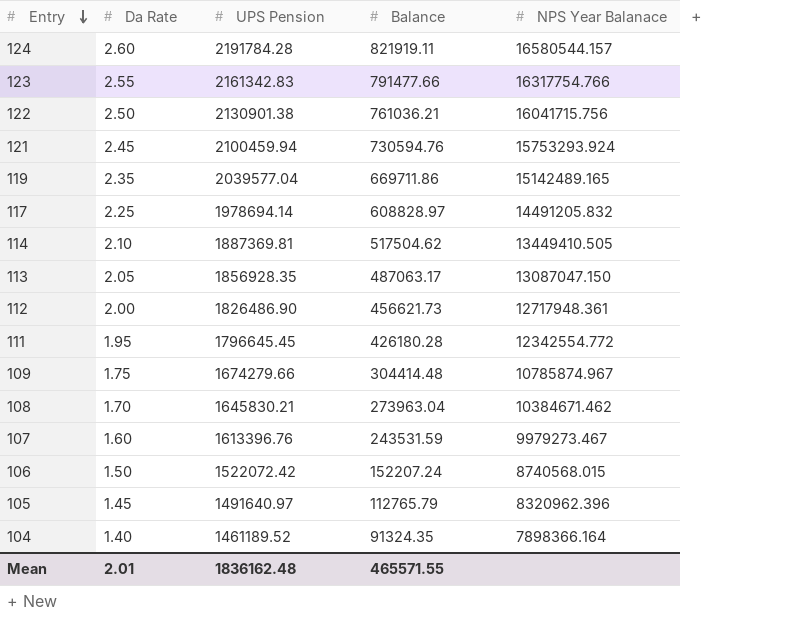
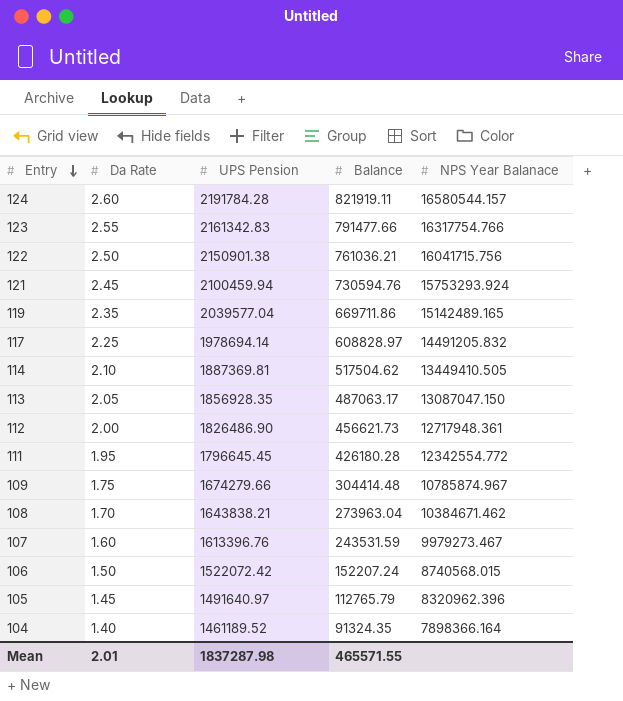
122 | UPS Pension: 2130901.38 -> 2150901.38
108 | UPS Pension: 1645830.21 -> 1643838.21
Mean | UPS Pension: 1836162.48 -> 1837287.98

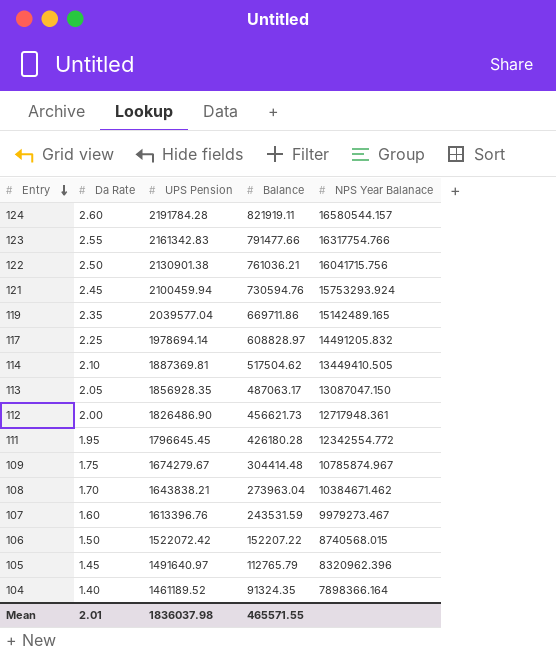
122 | UPS Pension: 2150901.38 -> 2130901.38
109 | UPS Pension: 1674279.66 -> 1674279.67
106 | Balance: 152207.24 -> 152207.22
Mean | UPS Pension: 1837287.98 -> 1836037.98

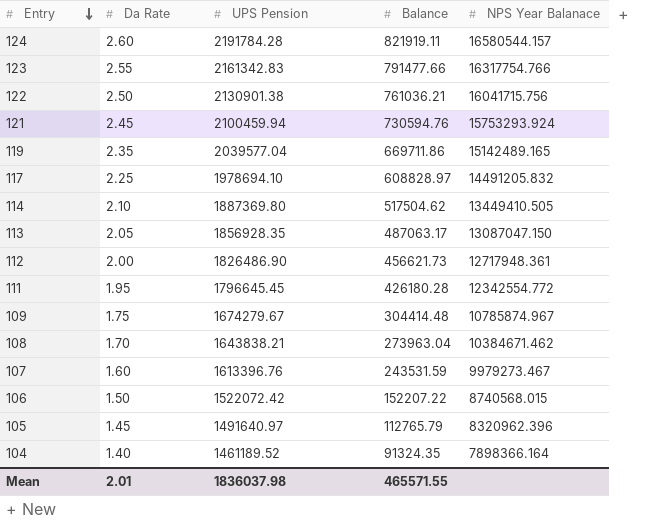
117 | UPS Pension: 1978694.14 -> 1978694.10
114 | UPS Pension: 1887369.81 -> 1887369.80

